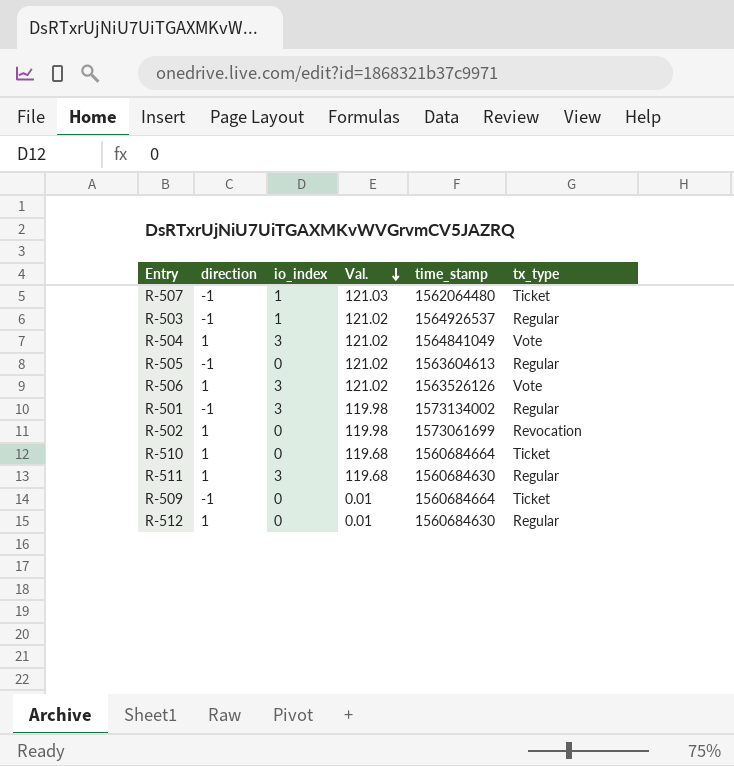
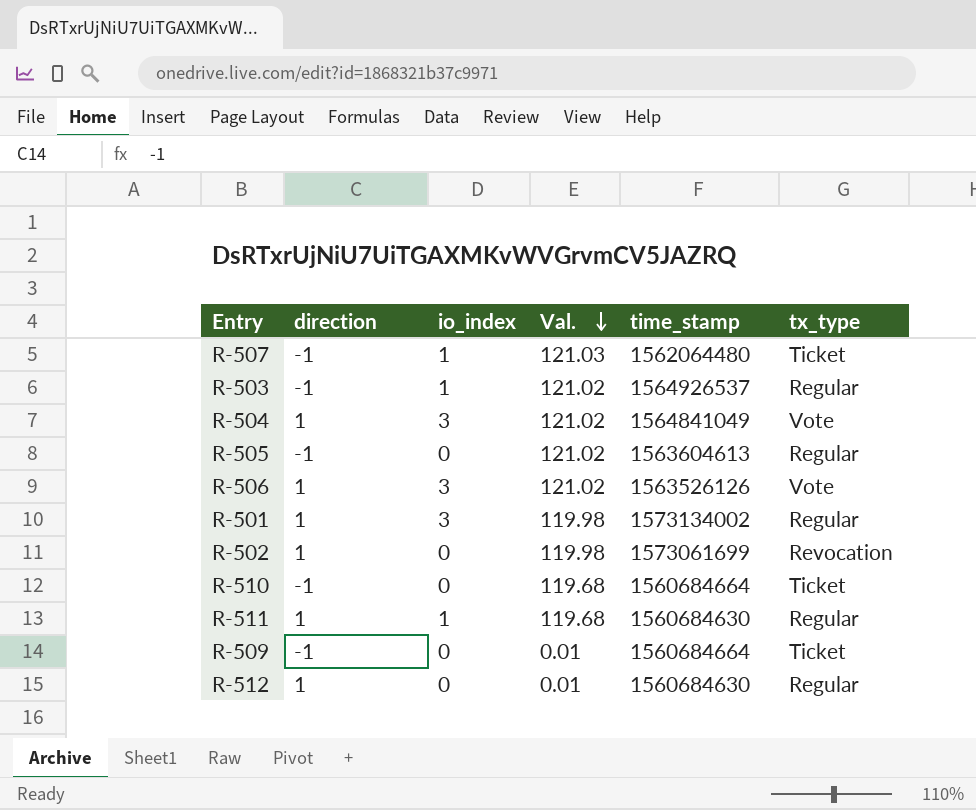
R-501 | direction: -1 -> 1
R-510 | direction: 1 -> -1
R-511 | io_index: 3 -> 1

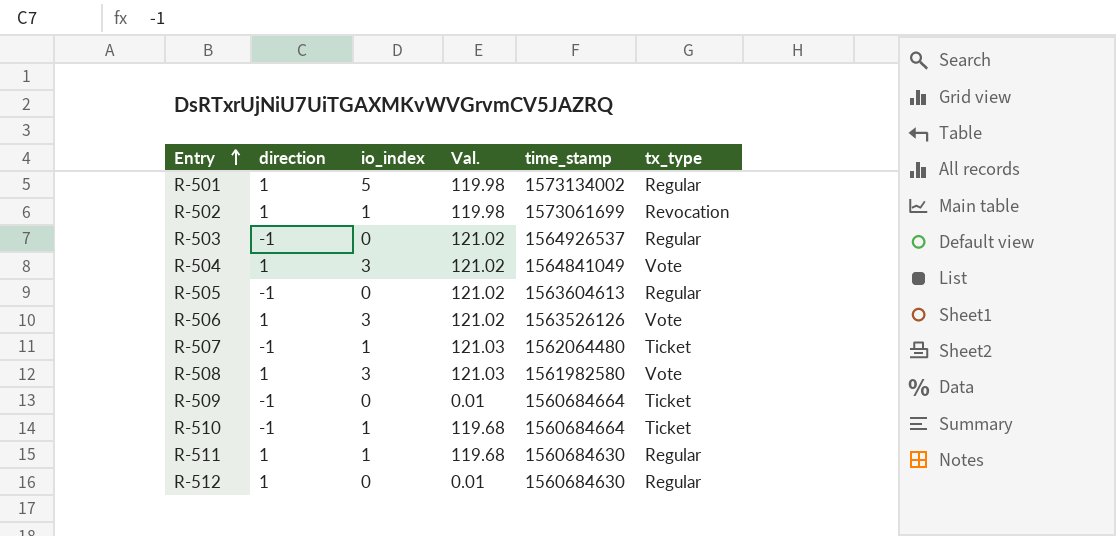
row order: Val. descending -> Entry ascending
R-501 | io_index: 3 -> 5
R-502 | io_index: 0 -> 1
R-503 | io_index: 1 -> 0
row R-508: none -> 1 | 3 | 121.03 | 1561982580 | Vote
R-510 | io_index: 0 -> 1

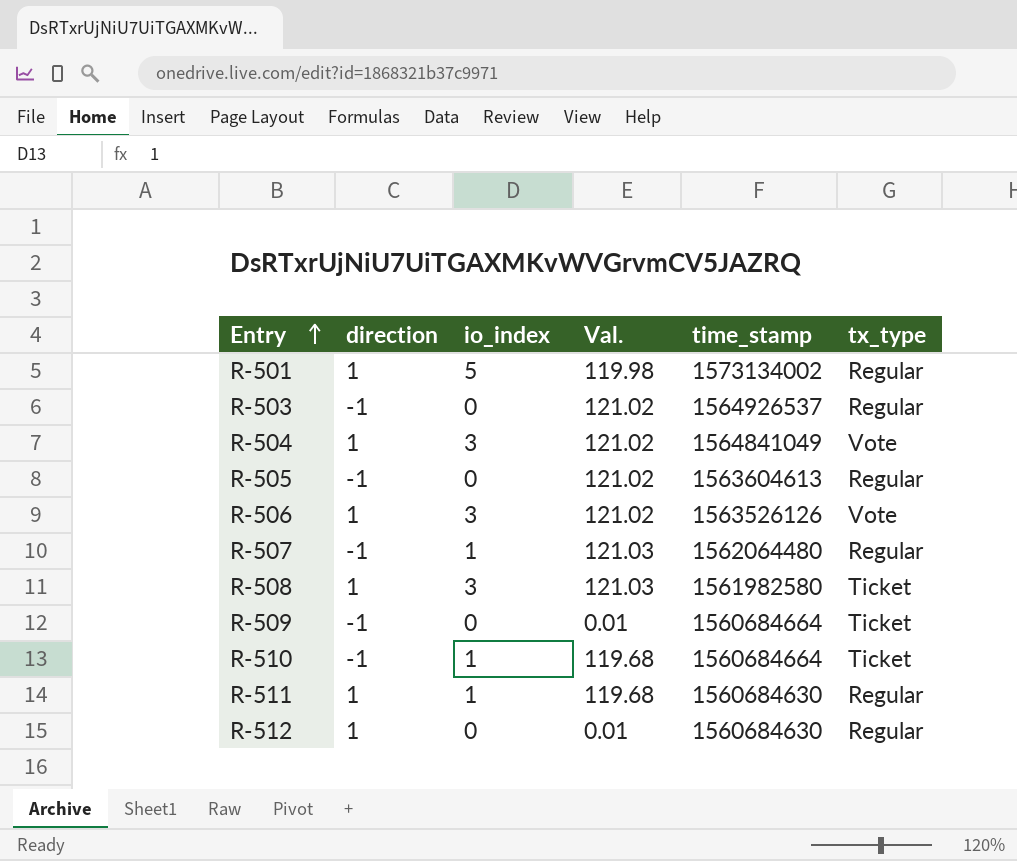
row R-502: 1 | 1 | 119.98 | 1573061699 | Revocation -> none
R-507 | tx_type: Ticket -> Regular
R-508 | tx_type: Vote -> Ticket

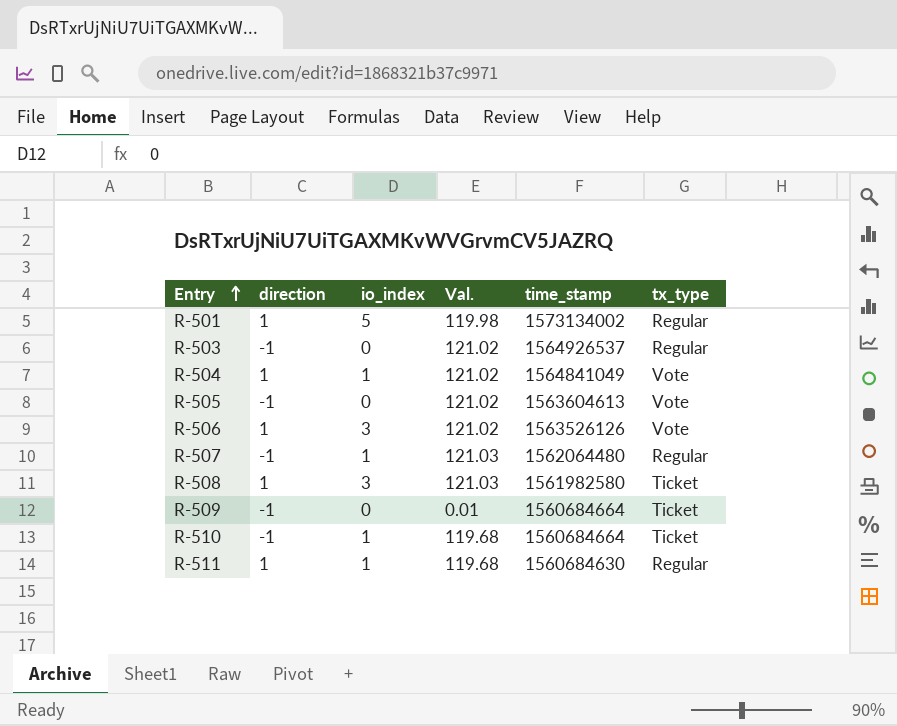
row R-512: 1 | 0 | 0.01 | 1560684630 | Regular -> none
R-504 | io_index: 3 -> 1
R-505 | tx_type: Regular -> Vote

